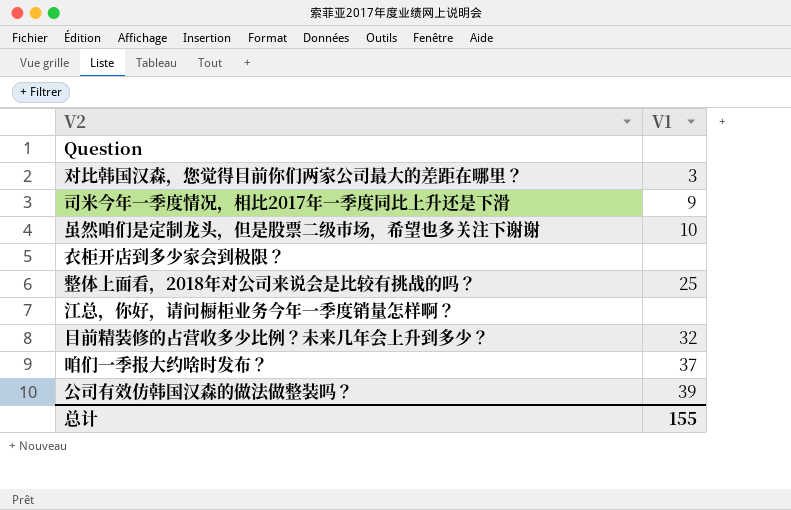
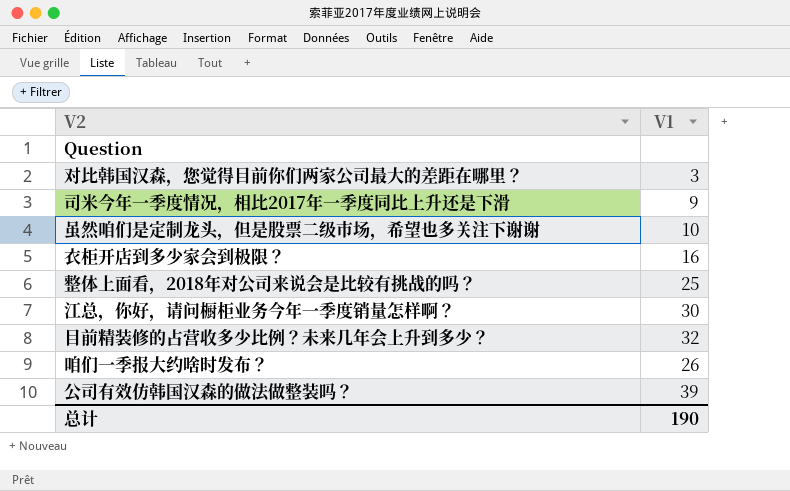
衣柜开店到多少家会到极限？ | V1: none -> 16
江总，你好，请问橱柜业务今年一季度销量怎样啊？ | V1: none -> 30
咱们一季报大约啥时发布？ | V1: 37 -> 26
总计 | V1: 155 -> 190

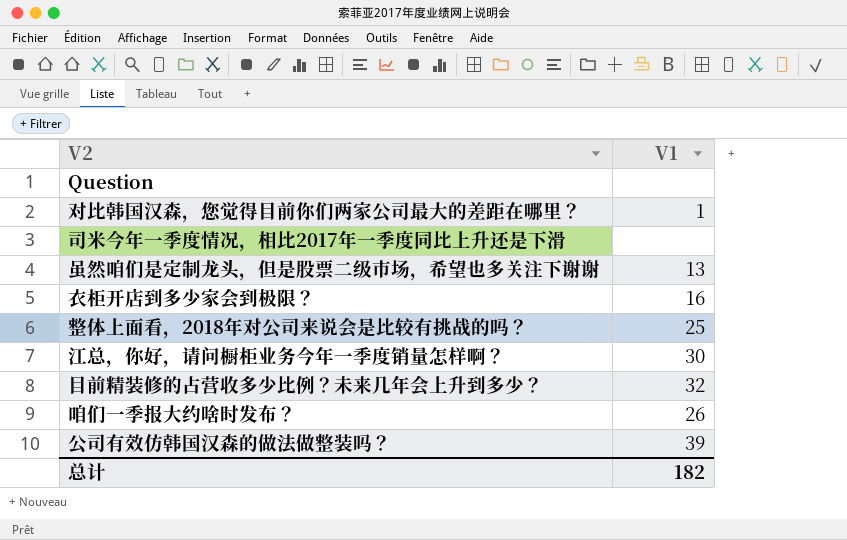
对比韩国汉森，您觉得目前你们两家公司最大的差距在哪里？ | V1: 3 -> 1
司米今年一季度情况，相比2017年一季度同比上升还是下滑 | V1: 9 -> none
虽然咱们是定制龙头，但是股票二级市场，希望也多关注下谢谢 | V1: 10 -> 13
总计 | V1: 190 -> 182

